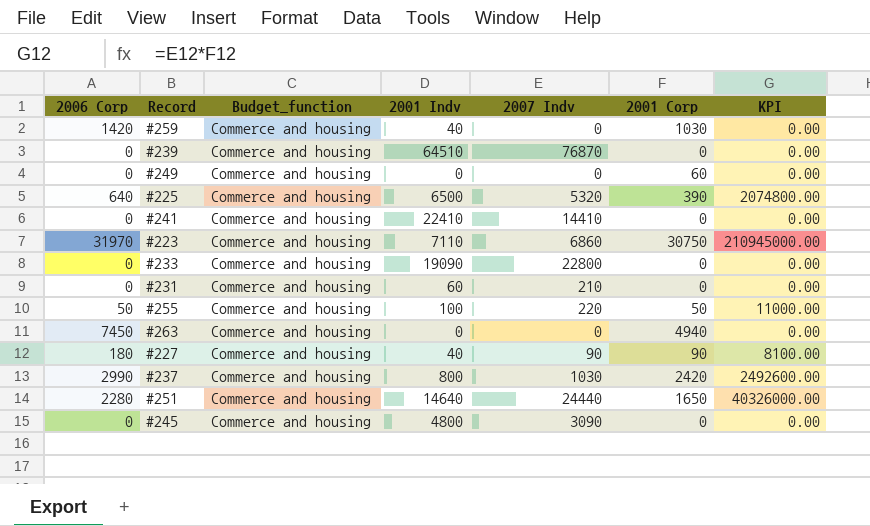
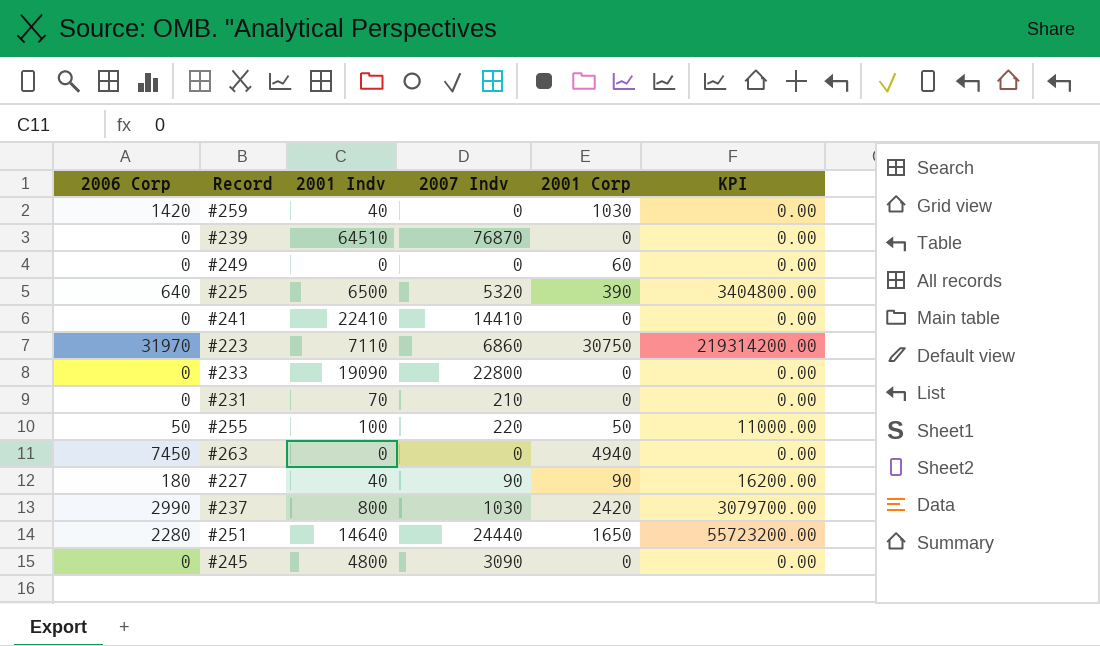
column Budget_function | position: 3 -> none
column KPI | formula: [2007 Indv] * [2001 Corp] -> [2006 Corp] * [2007 Indv]
#231 | 2001 Indv: 60 -> 70

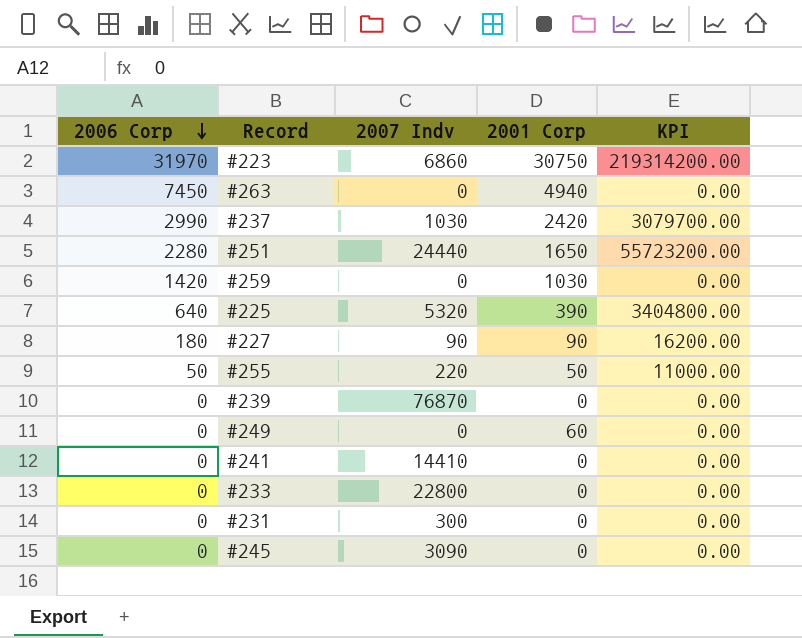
row order: none -> 2006 Corp descending
column 2001 Indv | position: 3 -> none
#231 | 2007 Indv: 210 -> 300

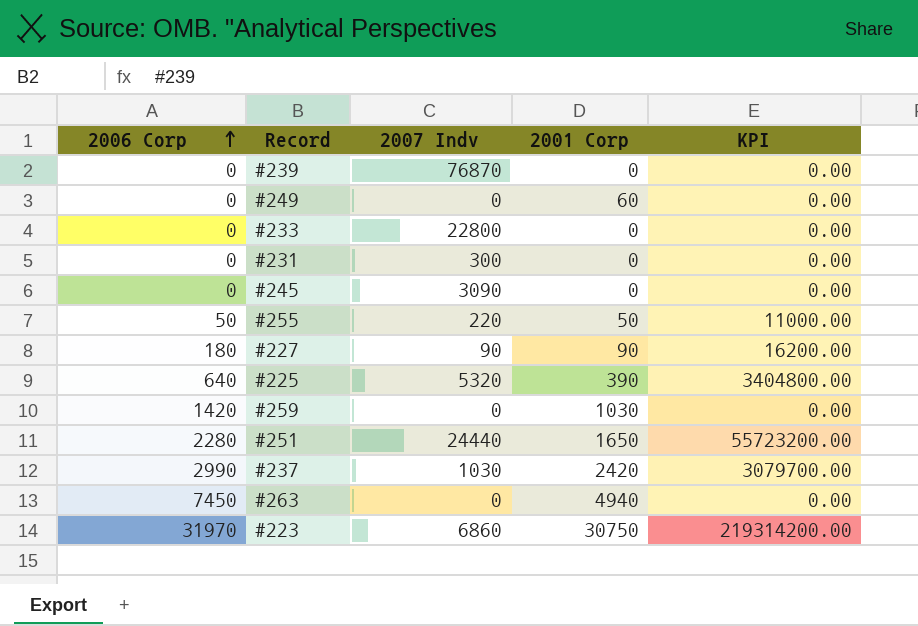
row order: 2006 Corp descending -> 2006 Corp ascending
row #241: 0 | 14410 | 0 | 0.00 -> none

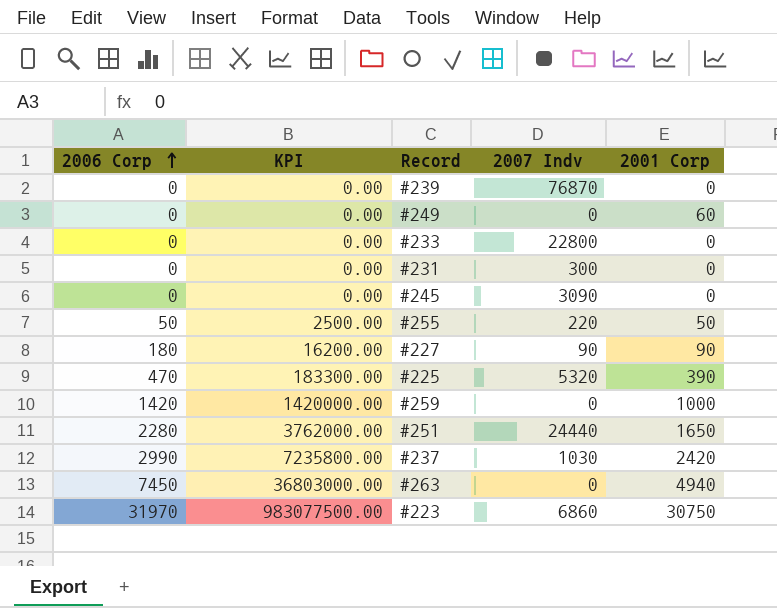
column KPI | formula: [2006 Corp] * [2007 Indv] -> [2006 Corp] * [2001 Corp]
column KPI | position: 5 -> 2
#225 | 2006 Corp: 640 -> 470
#259 | 2001 Corp: 1030 -> 1000

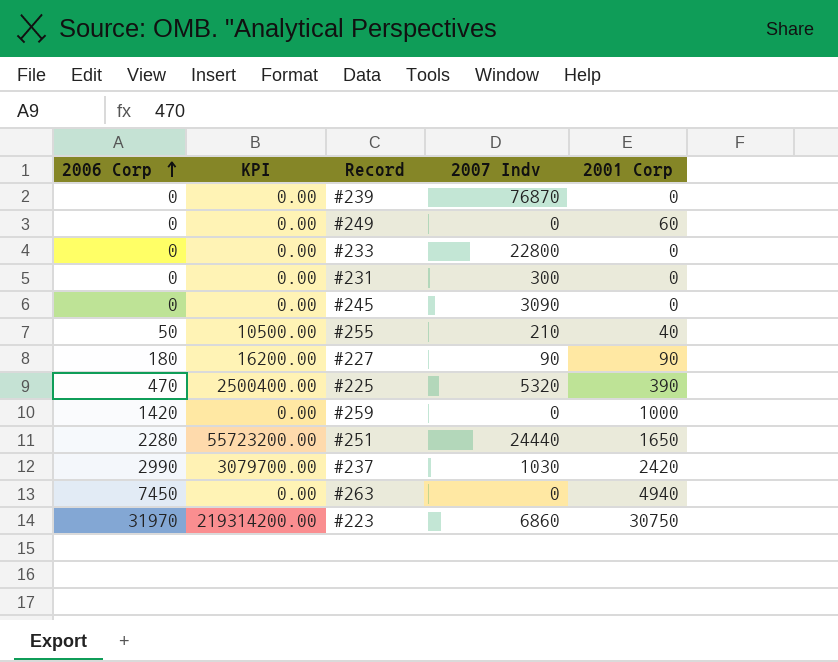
column KPI | formula: [2006 Corp] * [2001 Corp] -> [2006 Corp] * [2007 Indv]
#255 | 2007 Indv: 220 -> 210
#255 | 2001 Corp: 50 -> 40

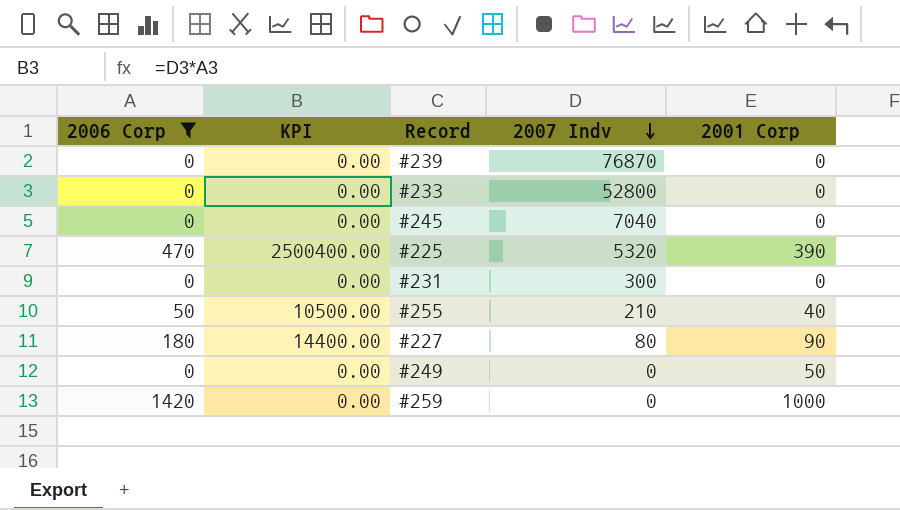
filter: none -> 2006 Corp <= 1420
row order: 2006 Corp ascending -> 2007 Indv descending
#233 | 2007 Indv: 22800 -> 52800
#245 | 2007 Indv: 3090 -> 7040
#227 | KPI: 16200.00 -> 14400.00
#227 | 2007 Indv: 90 -> 80
#249 | 2001 Corp: 60 -> 50

